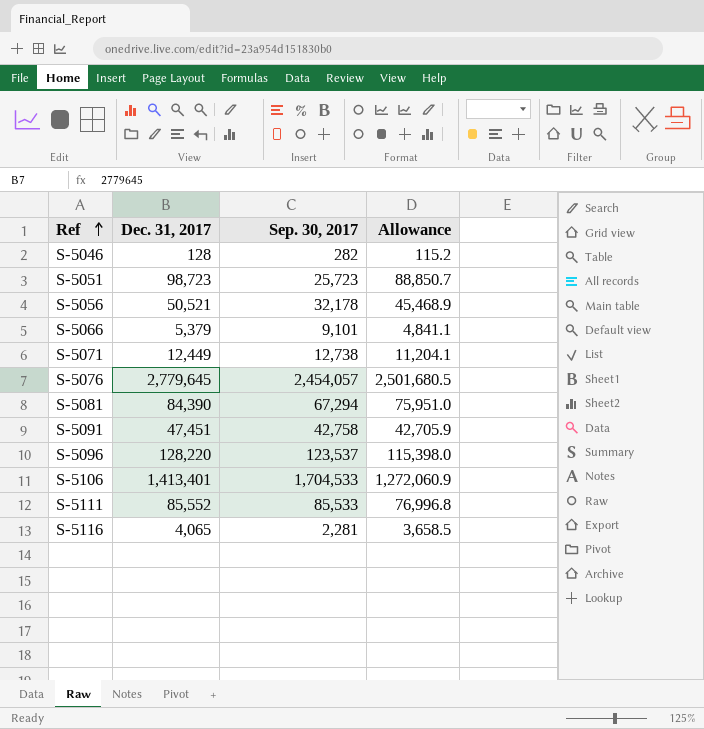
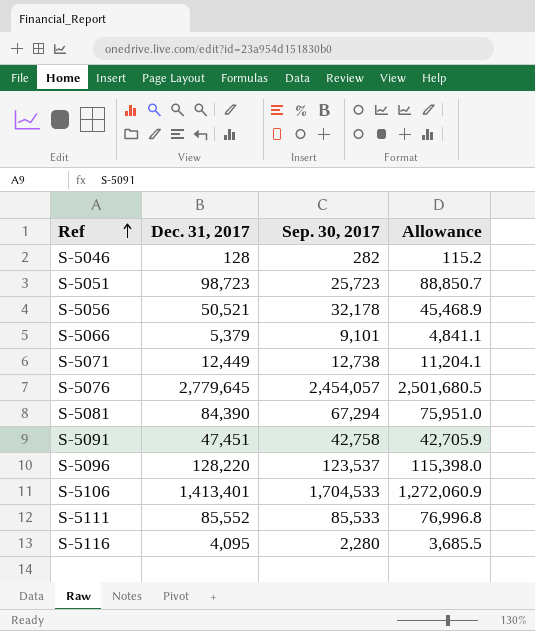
S-5116 | Dec. 31, 2017: 4,065 -> 4,095
S-5116 | Sep. 30, 2017: 2,281 -> 2,280
S-5116 | Allowance: 3,658.5 -> 3,685.5

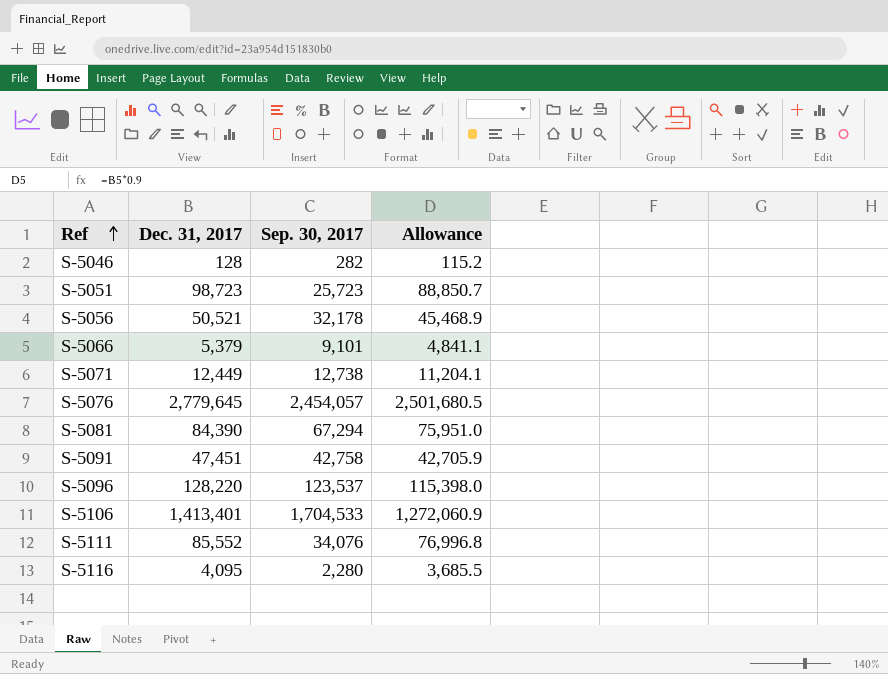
S-5111 | Sep. 30, 2017: 85,533 -> 34,076

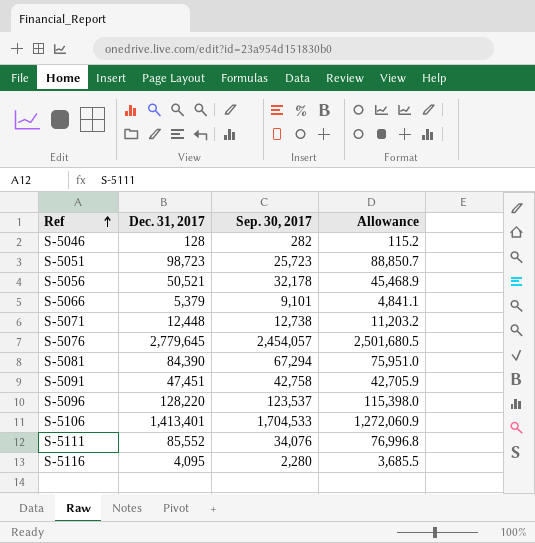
S-5071 | Dec. 31, 2017: 12,449 -> 12,448
S-5071 | Allowance: 11,204.1 -> 11,203.2

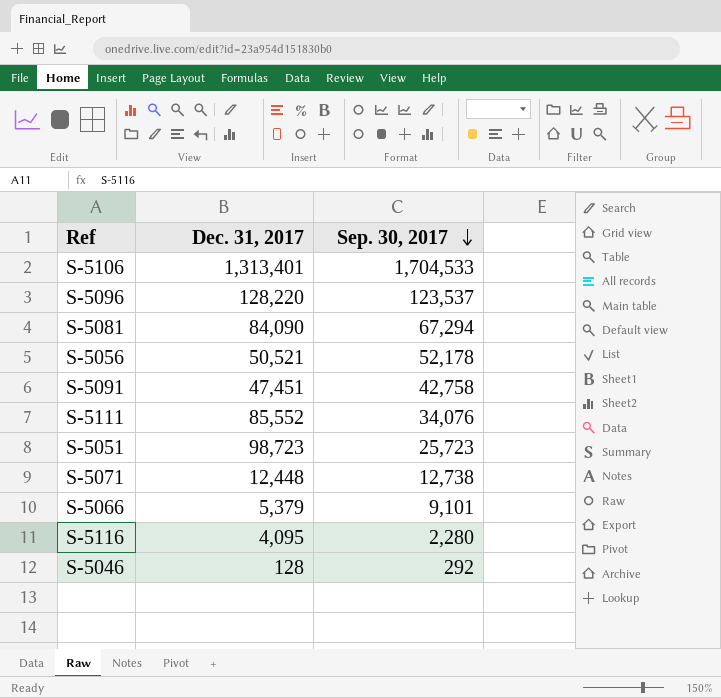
row order: Ref ascending -> Sep. 30, 2017 descending
column Allowance | formula: [Dec. 31, 2017] * 0.9 -> none
row S-5076: 2,779,645 | 2,454,057 | 2,501,680.5 -> none
S-5106 | Dec. 31, 2017: 1,413,401 -> 1,313,401
S-5081 | Dec. 31, 2017: 84,390 -> 84,090
S-5056 | Sep. 30, 2017: 32,178 -> 52,178
S-5046 | Sep. 30, 2017: 282 -> 292

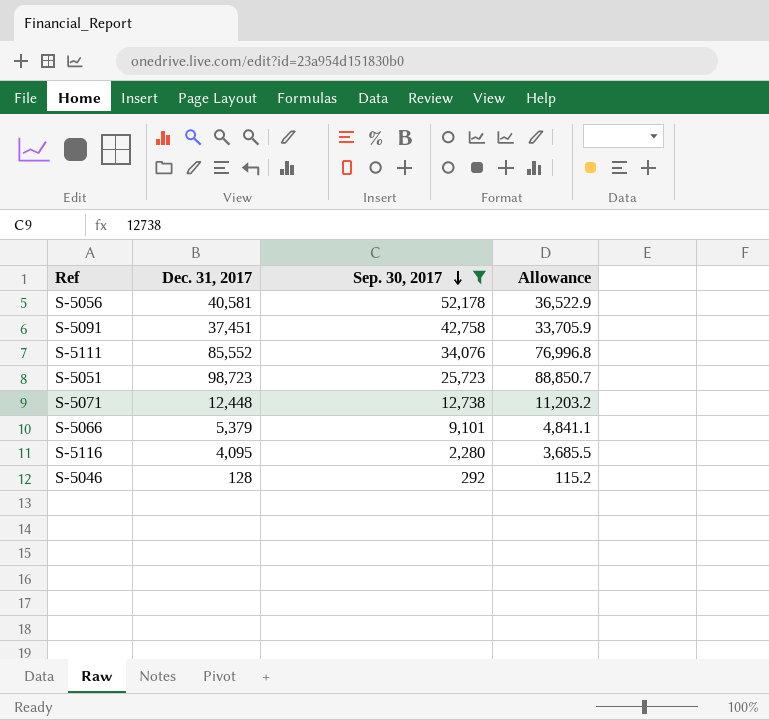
filter: none -> Sep. 30, 2017 <= 52,178
column Allowance | formula: none -> [Dec. 31, 2017] * 0.9
S-5056 | Dec. 31, 2017: 50,521 -> 40,581
S-5091 | Dec. 31, 2017: 47,451 -> 37,451

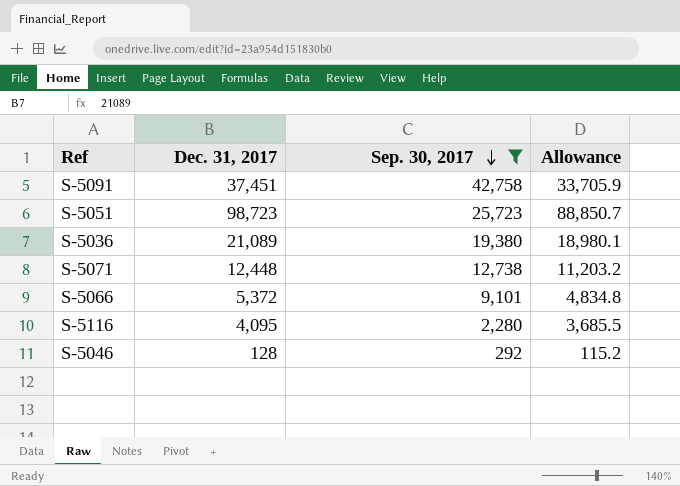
row S-5056: 40,581 | 52,178 | 36,522.9 -> none
row S-5111: 85,552 | 34,076 | 76,996.8 -> none
row S-5036: none -> 21,089 | 19,380 | 18,980.1
S-5066 | Dec. 31, 2017: 5,379 -> 5,372
S-5066 | Allowance: 4,841.1 -> 4,834.8

